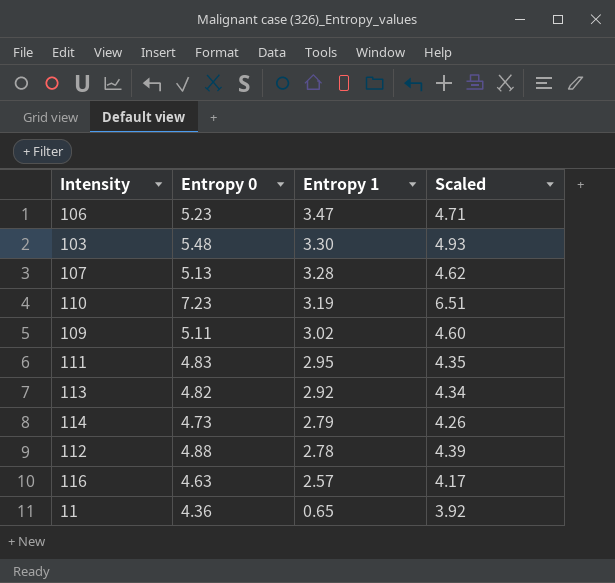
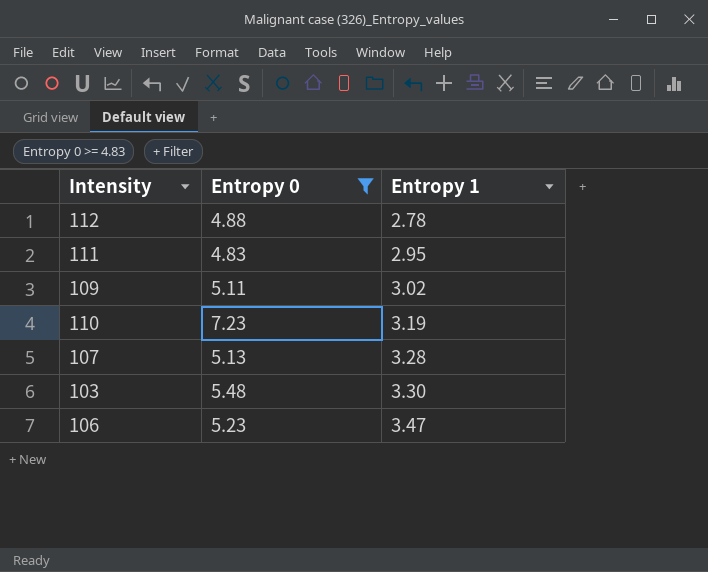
filter: none -> Entropy 0 >= 4.83
row order: Entropy 1 descending -> Entropy 1 ascending
column Scaled | formula: [Entropy 0] * 0.9 -> none

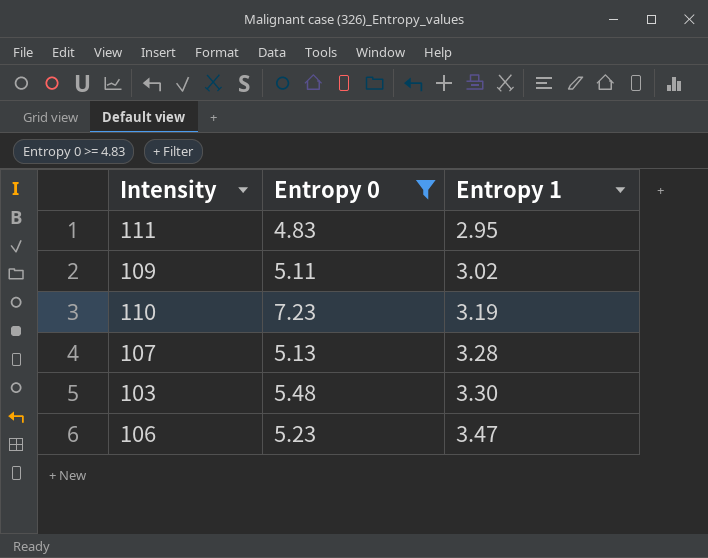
row 112: 4.88 | 2.78 -> none

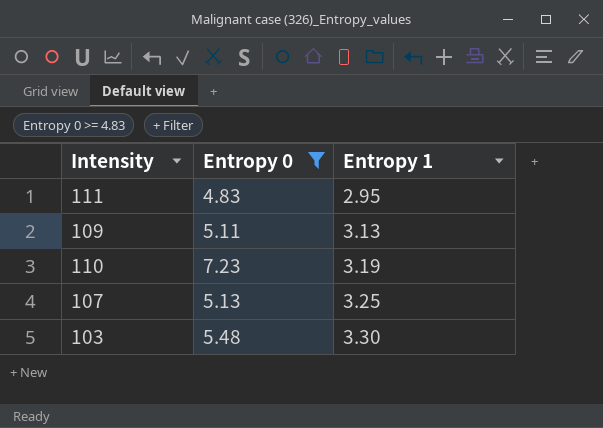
row 106: 5.23 | 3.47 -> none
109 | Entropy 1: 3.02 -> 3.13
107 | Entropy 1: 3.28 -> 3.25

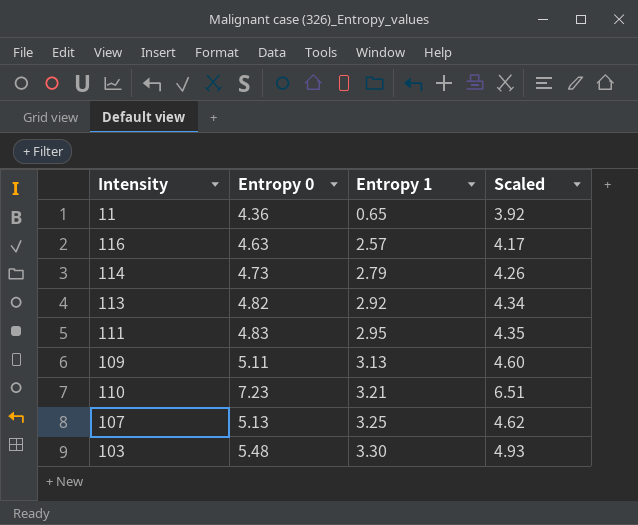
filter: Entropy 0 >= 4.83 -> none
column Scaled | formula: none -> [Entropy 0] * 0.9
110 | Entropy 1: 3.19 -> 3.21

